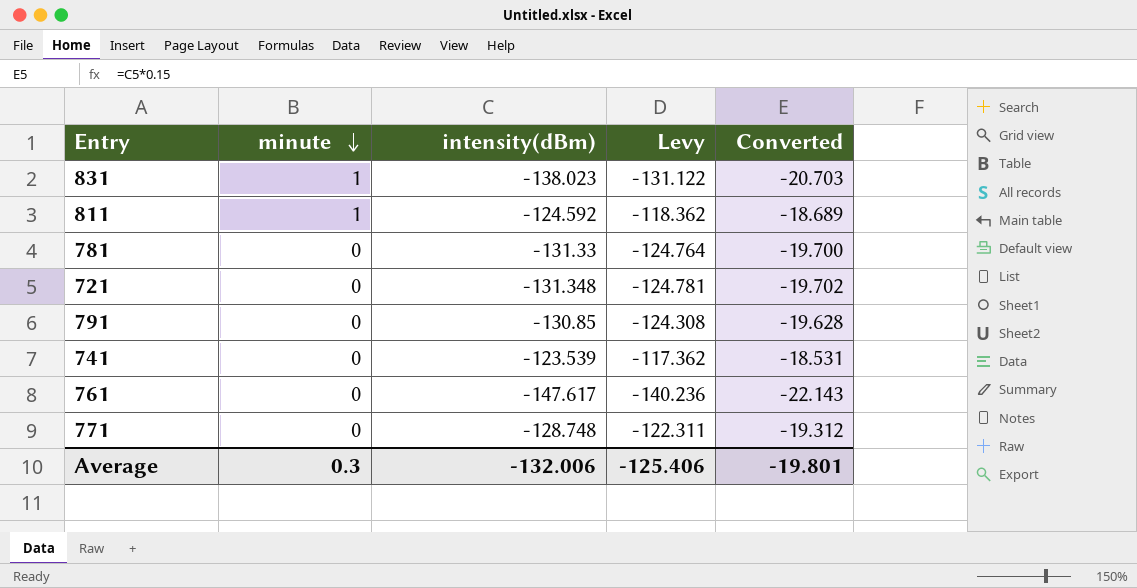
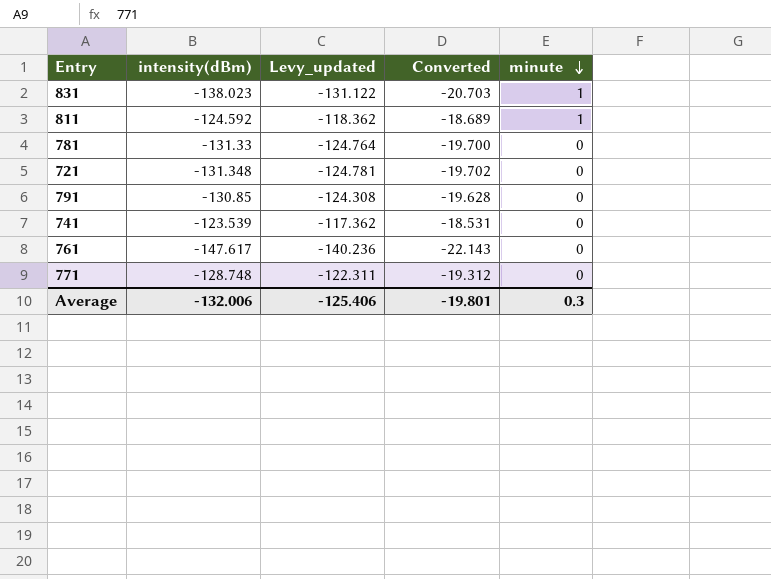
column name: Levy -> Levy_updated
column minute | position: 2 -> 5

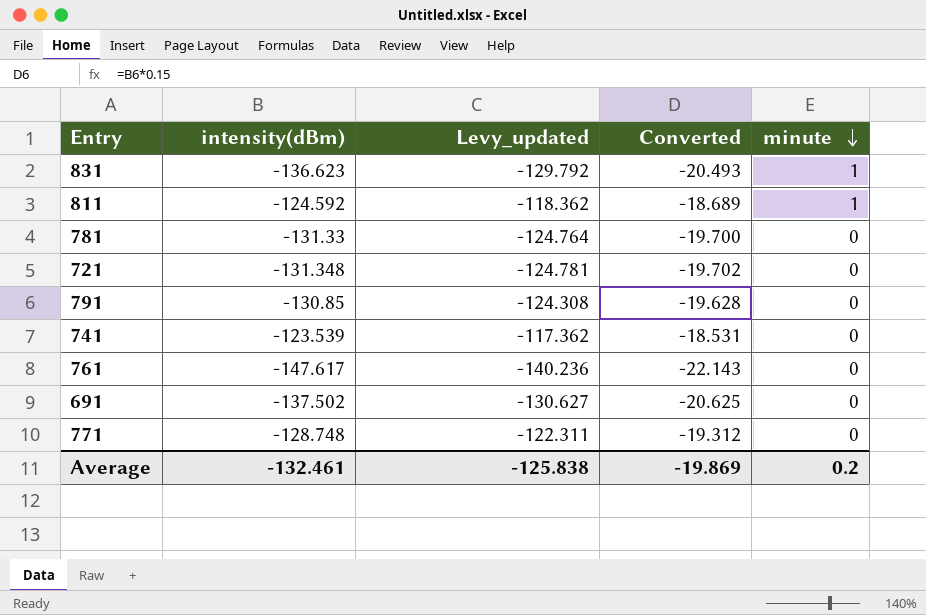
831 | intensity(dBm): -138.023 -> -136.623
831 | Levy_updated: -131.122 -> -129.792
831 | Converted: -20.703 -> -20.493
row 691: none -> -137.502 | -130.627 | -20.625 | 0
Average | intensity(dBm): -132.006 -> -132.461
Average | Levy_updated: -125.406 -> -125.838
Average | Converted: -19.801 -> -19.869
Average | minute: 0.3 -> 0.2

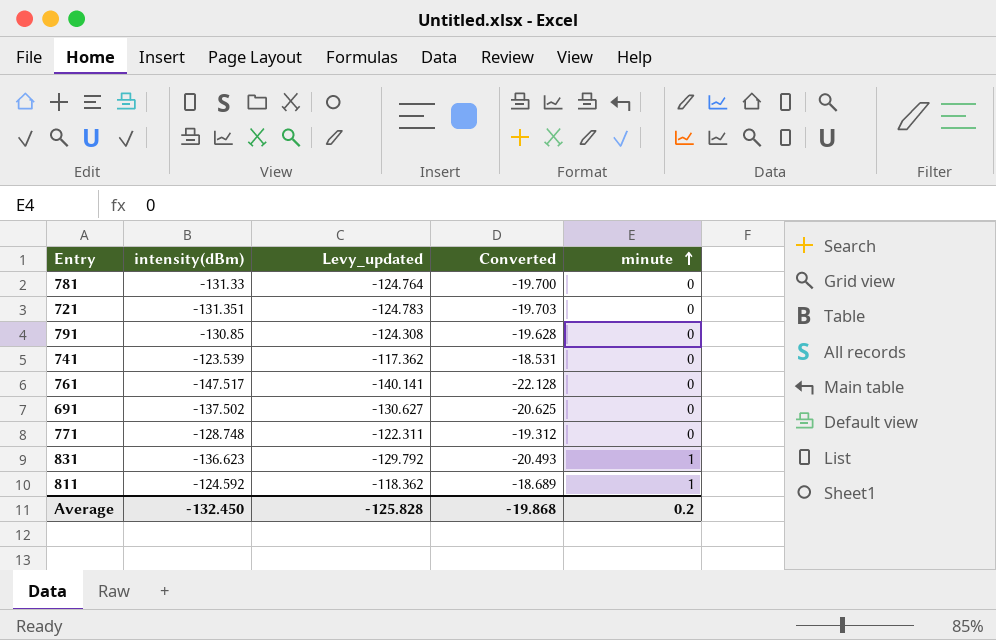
row order: minute descending -> minute ascending
721 | intensity(dBm): -131.348 -> -131.351
721 | Levy_updated: -124.781 -> -124.783
721 | Converted: -19.702 -> -19.703
761 | intensity(dBm): -147.617 -> -147.517
761 | Levy_updated: -140.236 -> -140.141
761 | Converted: -22.143 -> -22.128
Average | intensity(dBm): -132.461 -> -132.450
Average | Levy_updated: -125.838 -> -125.828
Average | Converted: -19.869 -> -19.868

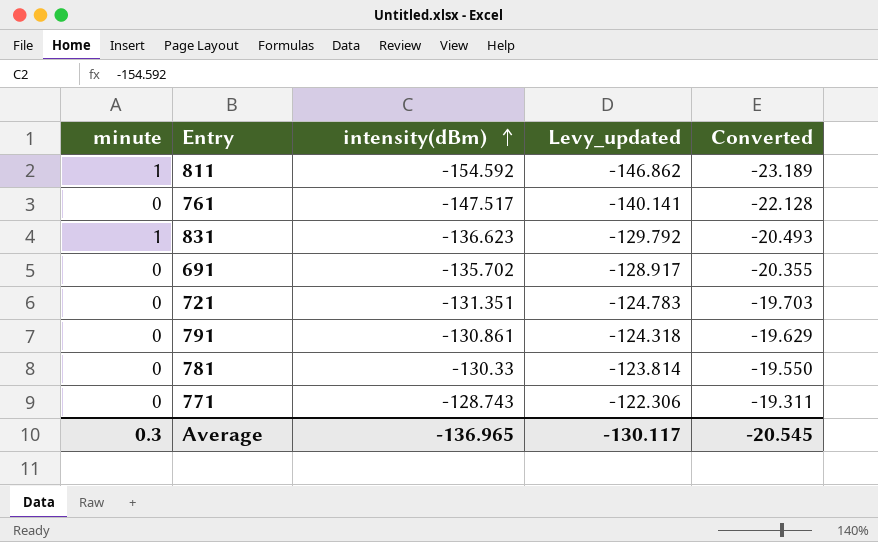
row order: minute ascending -> intensity(dBm) ascending
column minute | position: 5 -> 1
row 741: -123.539 | -117.362 | -18.531 | 0 -> none
811 | intensity(dBm): -124.592 -> -154.592
811 | Levy_updated: -118.362 -> -146.862
811 | Converted: -18.689 -> -23.189
691 | intensity(dBm): -137.502 -> -135.702
691 | Levy_updated: -130.627 -> -128.917
691 | Converted: -20.625 -> -20.355
791 | intensity(dBm): -130.85 -> -130.861
791 | Levy_updated: -124.308 -> -124.318
791 | Converted: -19.628 -> -19.629
781 | intensity(dBm): -131.33 -> -130.33
781 | Levy_updated: -124.764 -> -123.814
781 | Converted: -19.700 -> -19.550
771 | intensity(dBm): -128.748 -> -128.743
771 | Levy_updated: -122.311 -> -122.306
771 | Converted: -19.312 -> -19.311
Average | minute: 0.2 -> 0.3
Average | intensity(dBm): -132.450 -> -136.965
Average | Levy_updated: -125.828 -> -130.117
Average | Converted: -19.868 -> -20.545

